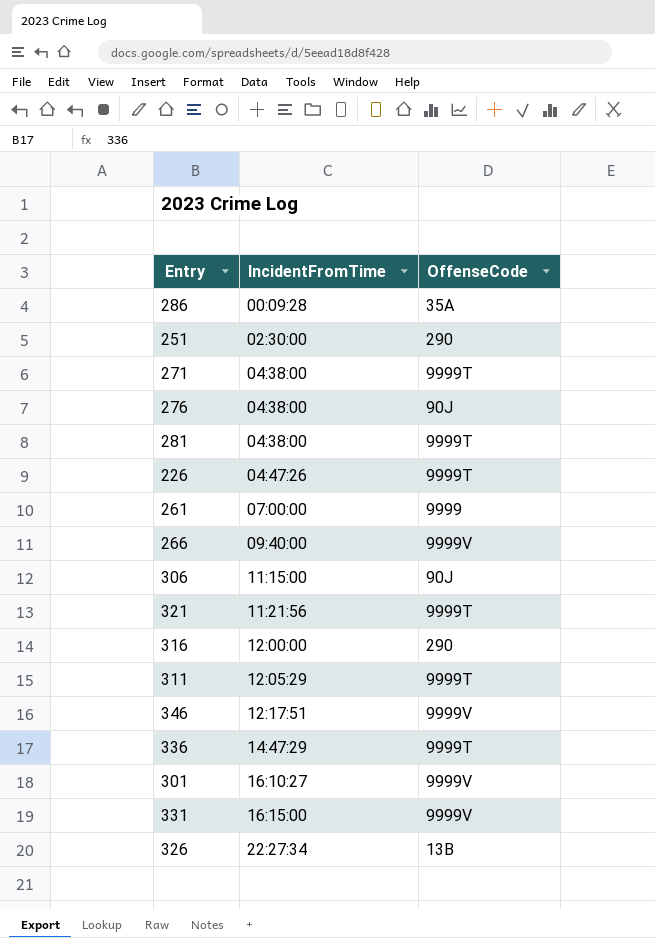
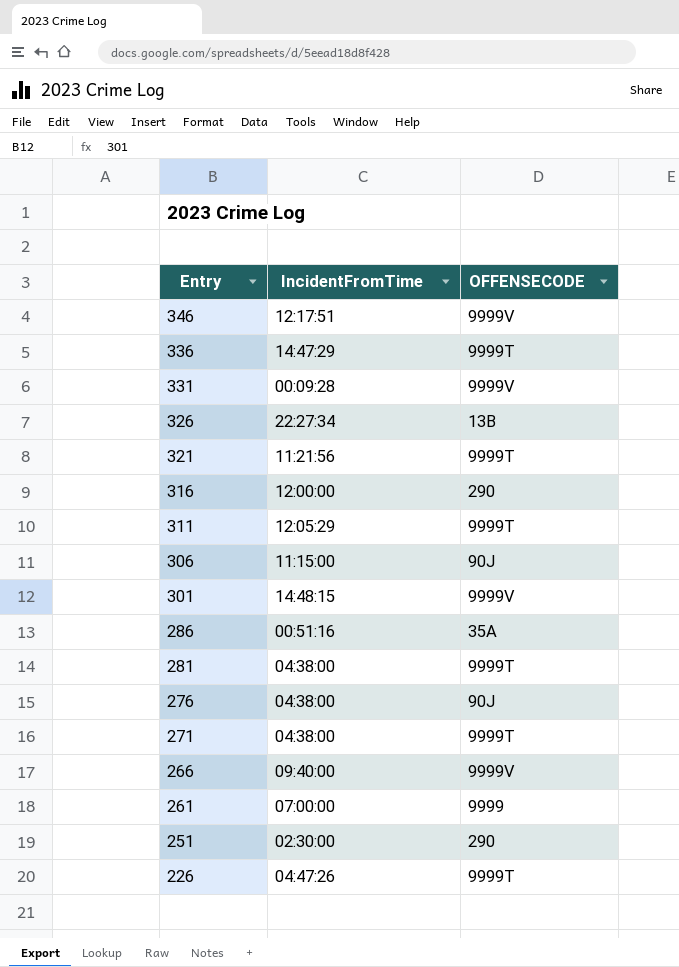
row order: IncidentFromTime ascending -> Entry descending
column name: OffenseCode -> OFFENSECODE
331 | IncidentFromTime: 16:15:00 -> 00:09:28
301 | IncidentFromTime: 16:10:27 -> 14:48:15
286 | IncidentFromTime: 00:09:28 -> 00:51:16

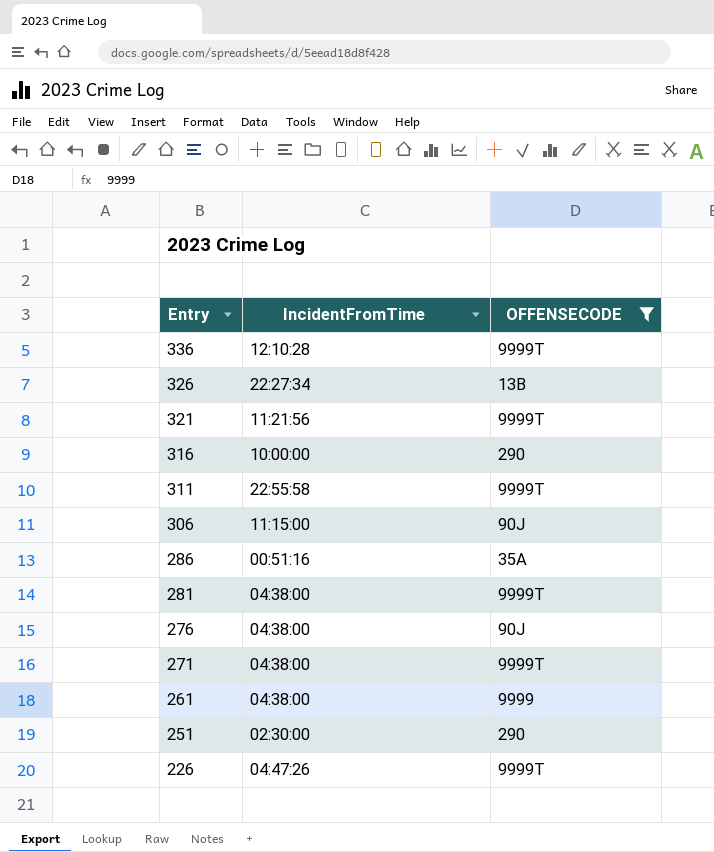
filter: none -> OFFENSECODE != 9999V
336 | IncidentFromTime: 14:47:29 -> 12:10:28
316 | IncidentFromTime: 12:00:00 -> 10:00:00
311 | IncidentFromTime: 12:05:29 -> 22:55:58
261 | IncidentFromTime: 07:00:00 -> 04:38:00

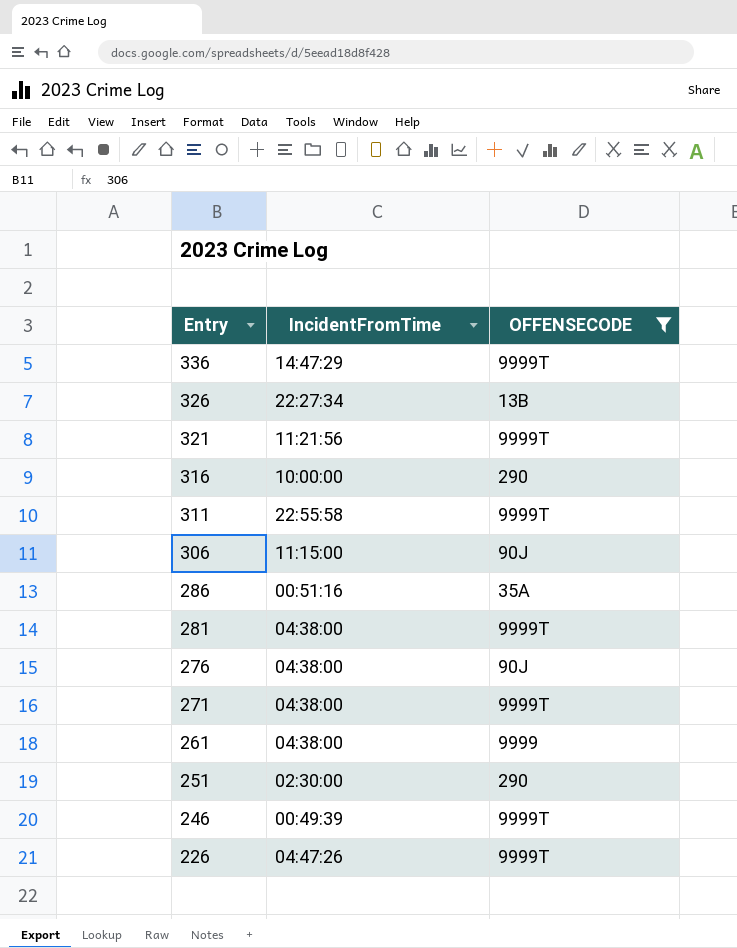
336 | IncidentFromTime: 12:10:28 -> 14:47:29
row 246: none -> 00:49:39 | 9999T

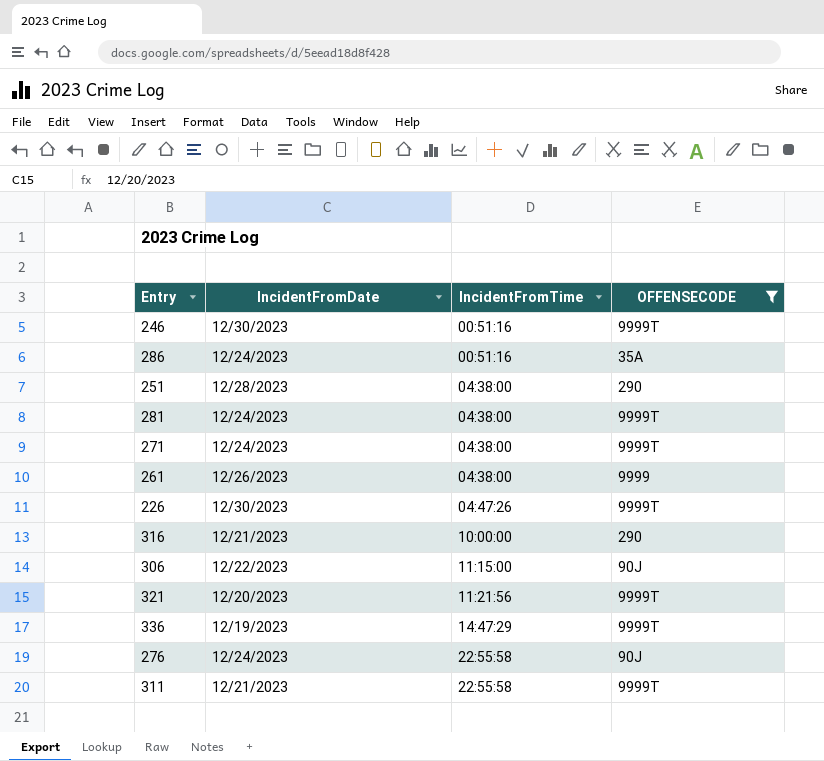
row order: Entry descending -> IncidentFromTime ascending
column IncidentFromDate | position: none -> 2
row 326: 22:27:34 | 13B -> none
246 | IncidentFromTime: 00:49:39 -> 00:51:16
251 | IncidentFromTime: 02:30:00 -> 04:38:00
276 | IncidentFromTime: 04:38:00 -> 22:55:58

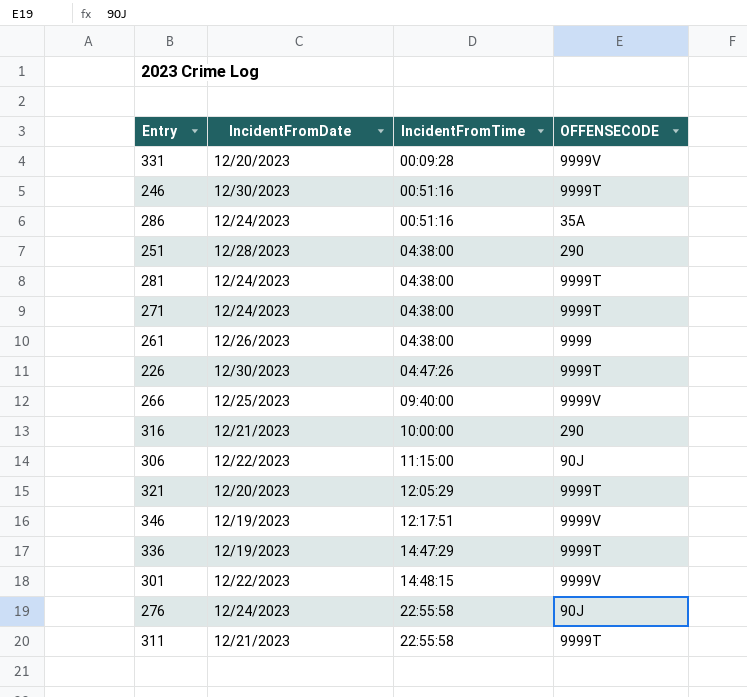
filter: OFFENSECODE != 9999V -> none
321 | IncidentFromTime: 11:21:56 -> 12:05:29

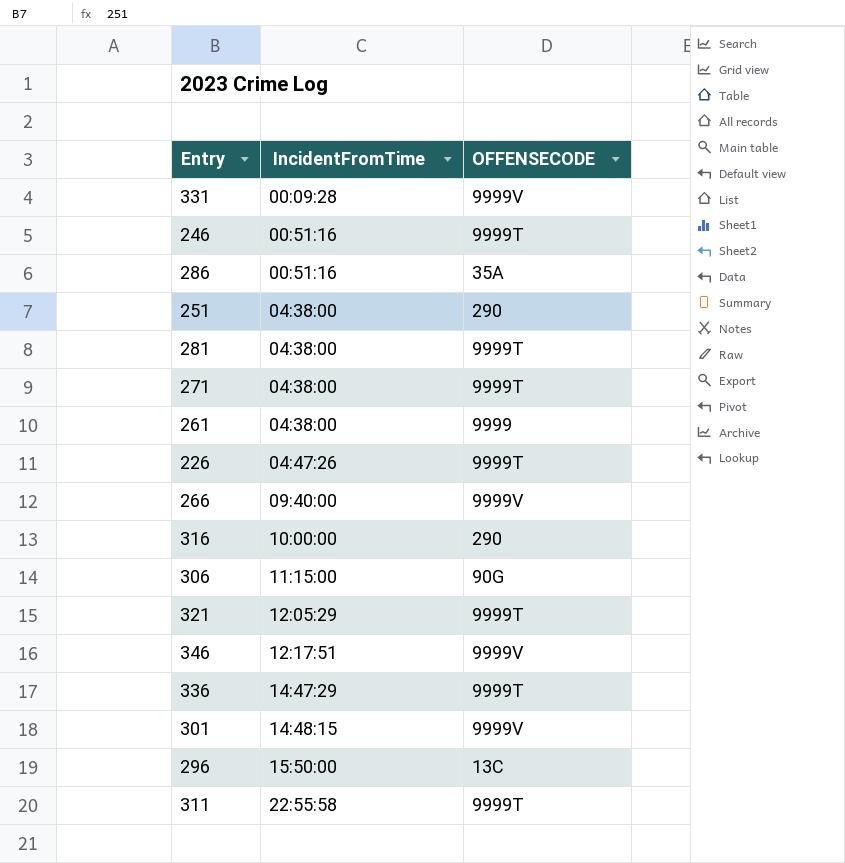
column IncidentFromDate | position: 2 -> none
row 276: 12/24/2023 | 22:55:58 | 90J -> none
306 | OFFENSECODE: 90J -> 90G
row 296: none -> 15:50:00 | 13C

